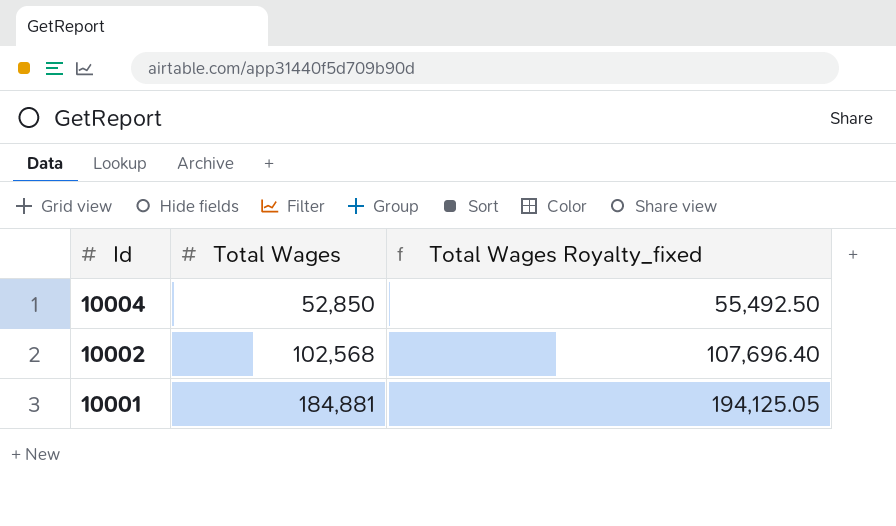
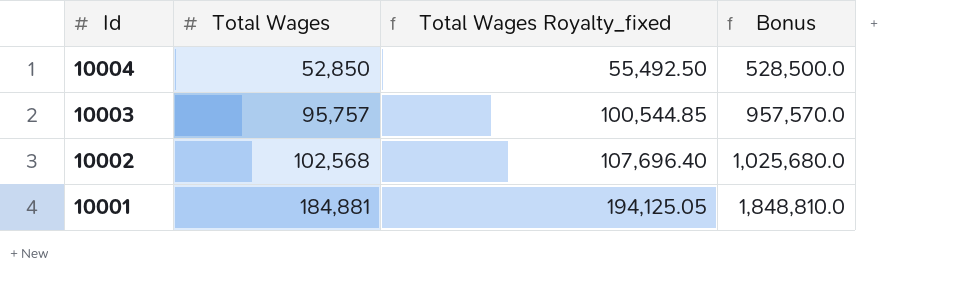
column Bonus | formula: none -> [Total Wages] * 10
row 10003: none -> 95,757 | 100,544.85 | 957,570.0

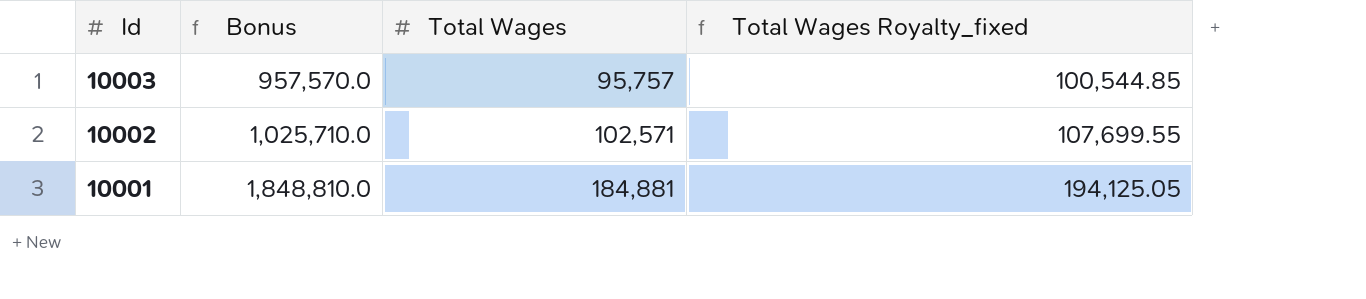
column Bonus | position: 4 -> 2
row 10004: 52,850 | 55,492.50 | 528,500.0 -> none
10002 | Bonus: 1,025,680.0 -> 1,025,710.0
10002 | Total Wages: 102,568 -> 102,571
10002 | Total Wages Royalty_fixed: 107,696.40 -> 107,699.55

